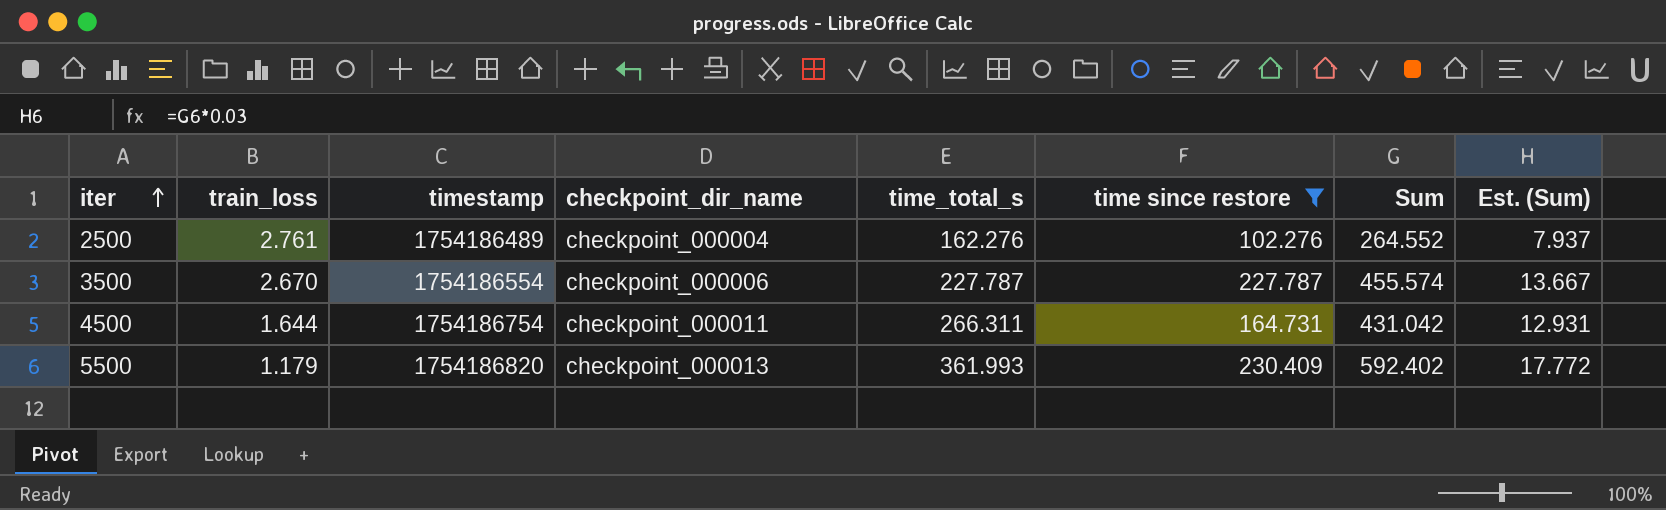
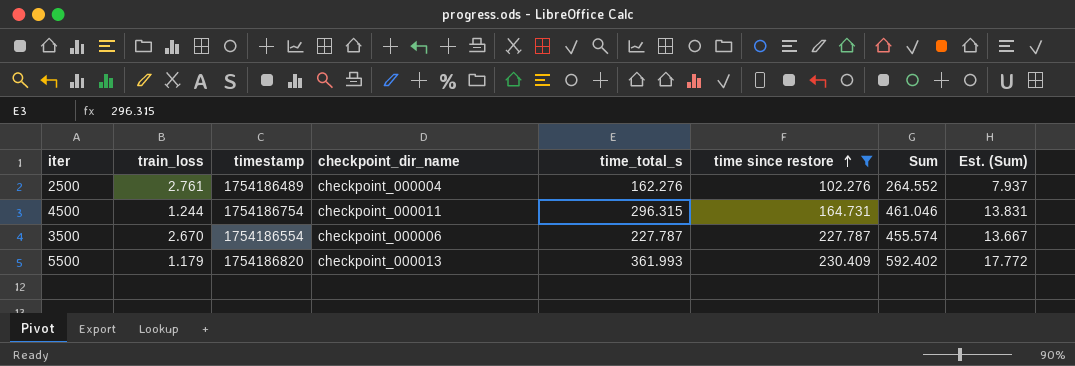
row order: iter ascending -> time since restore ascending
4500 | train_loss: 1.644 -> 1.244
4500 | time_total_s: 266.311 -> 296.315
4500 | Sum: 431.042 -> 461.046
4500 | Est. (Sum): 12.931 -> 13.831

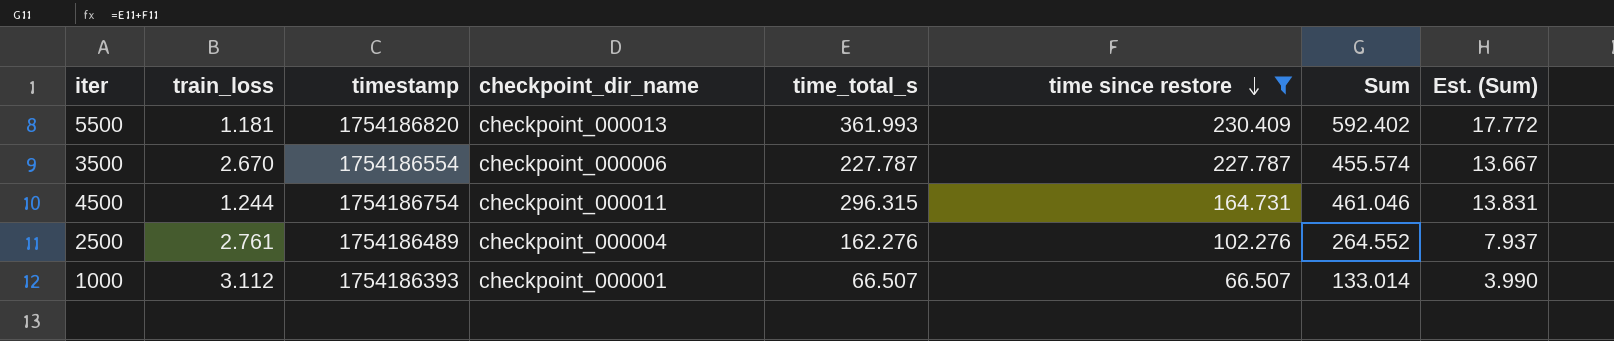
row order: time since restore ascending -> time since restore descending
5500 | train_loss: 1.179 -> 1.181
row 1000: none -> 3.112 | 1754186393 | checkpoint_000001 | 66.507 | 66.507 | 133.014 | 3.990

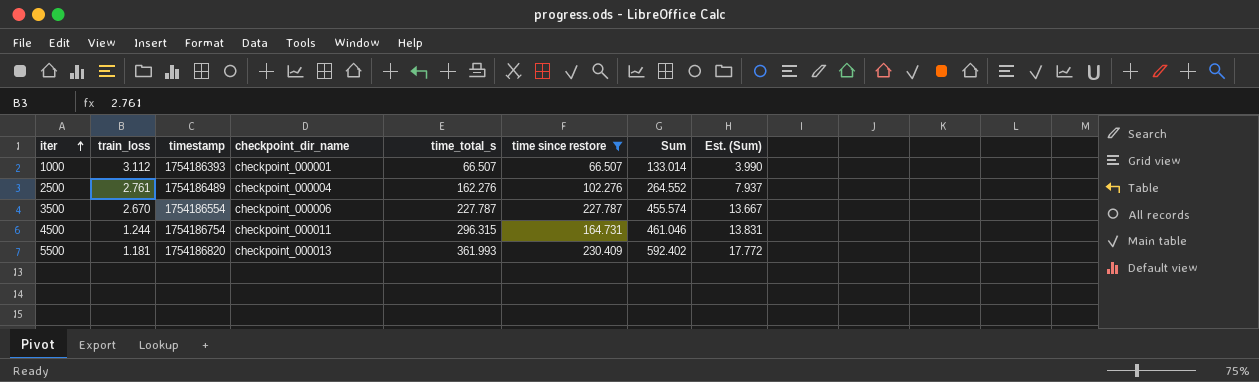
row order: time since restore descending -> iter ascending

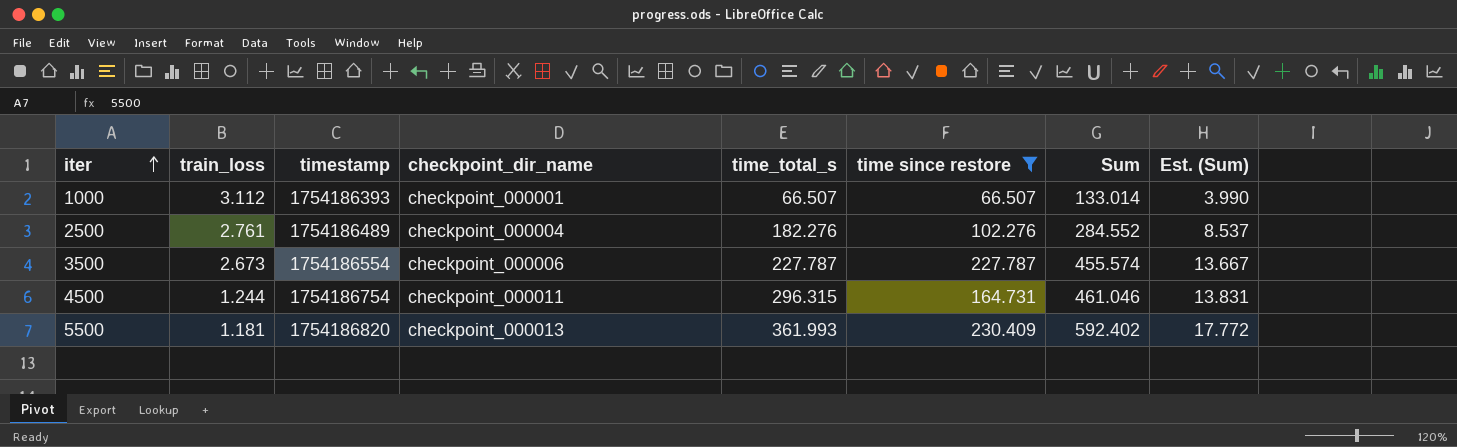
2500 | time_total_s: 162.276 -> 182.276
2500 | Sum: 264.552 -> 284.552
2500 | Est. (Sum): 7.937 -> 8.537
3500 | train_loss: 2.670 -> 2.673

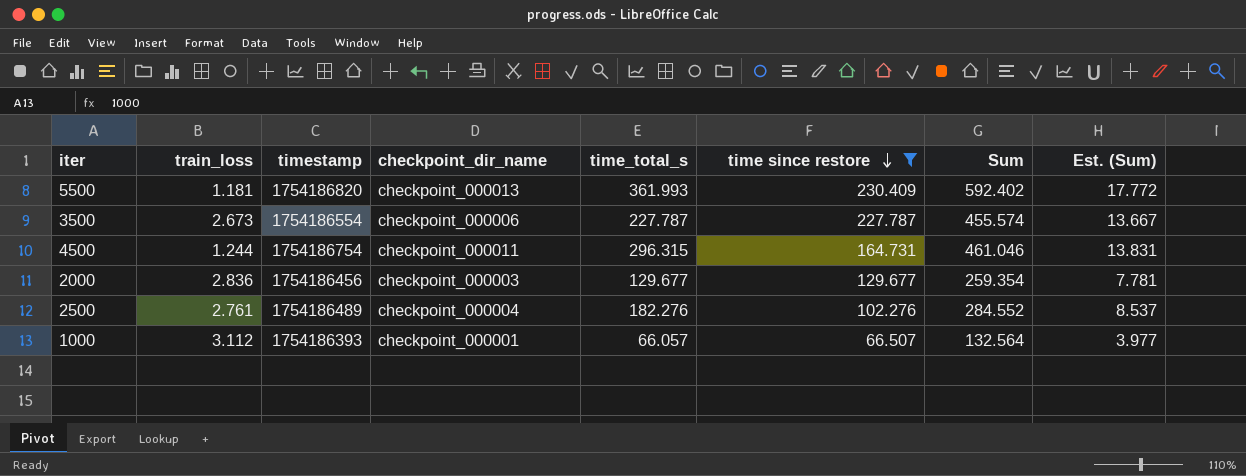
row order: iter ascending -> time since restore descending
row 2000: none -> 2.836 | 1754186456 | checkpoint_000003 | 129.677 | 129.677 | 259.354 | 7.781
1000 | time_total_s: 66.507 -> 66.057
1000 | Sum: 133.014 -> 132.564
1000 | Est. (Sum): 3.990 -> 3.977

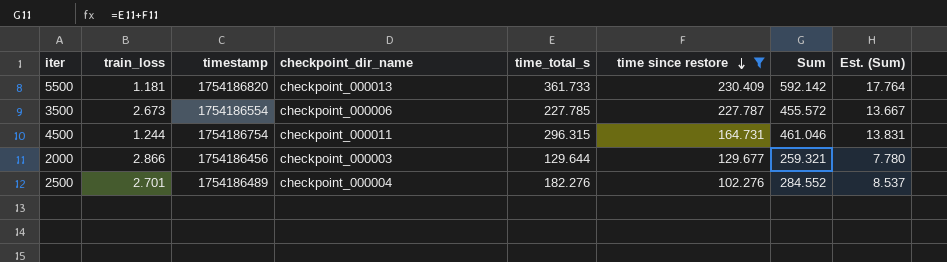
row 1000: 3.112 | 1754186393 | checkpoint_000001 | 66.057 | 66.507 | 132.564 | 3.977 -> none
5500 | time_total_s: 361.993 -> 361.733
5500 | Sum: 592.402 -> 592.142
5500 | Est. (Sum): 17.772 -> 17.764
3500 | time_total_s: 227.787 -> 227.785
3500 | Sum: 455.574 -> 455.572
2000 | train_loss: 2.836 -> 2.866
2000 | time_total_s: 129.677 -> 129.644
2000 | Sum: 259.354 -> 259.321
2000 | Est. (Sum): 7.781 -> 7.780
2500 | train_loss: 2.761 -> 2.701

